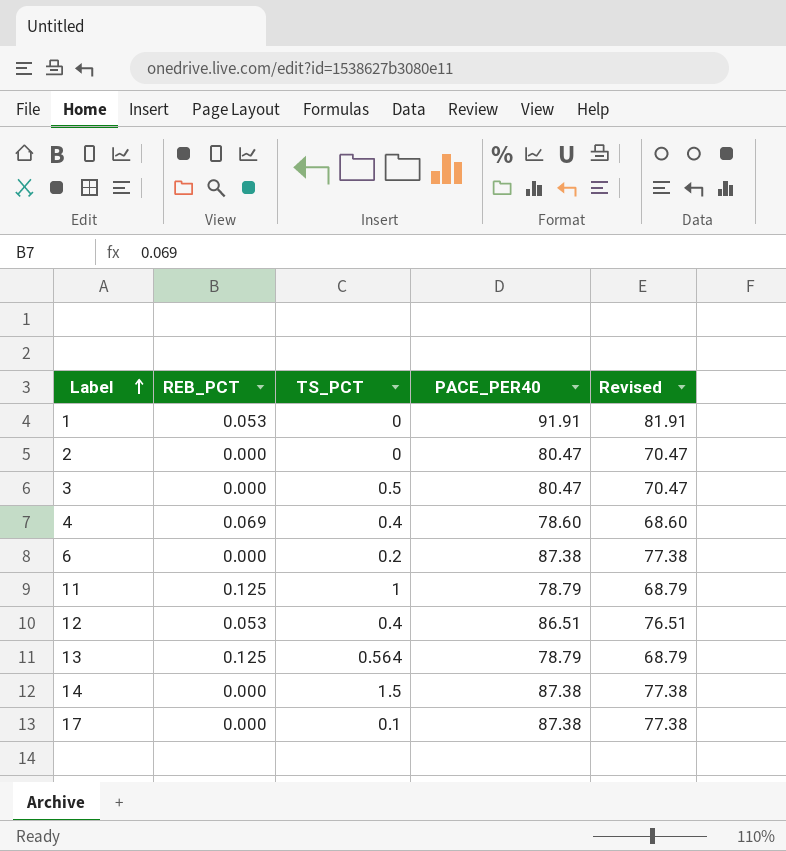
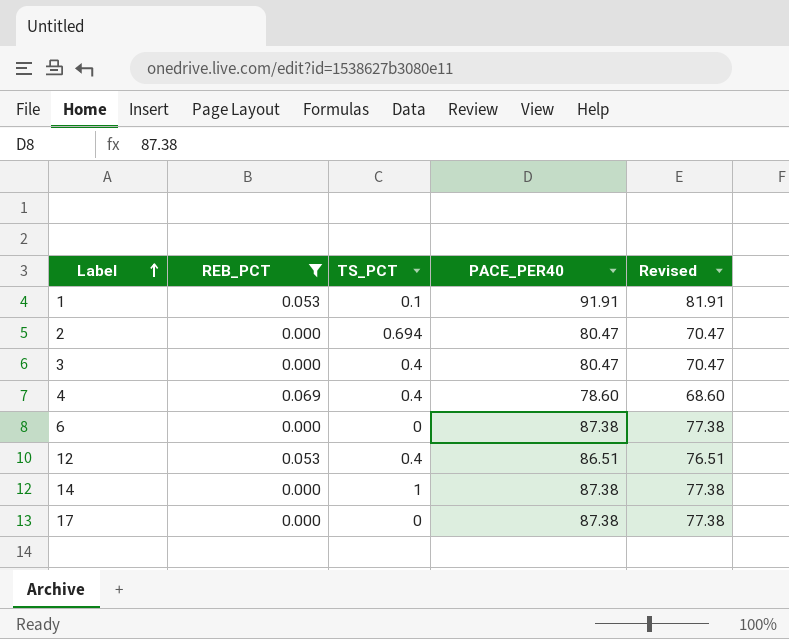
filter: none -> REB_PCT != 0.125
1 | TS_PCT: 0 -> 0.1
2 | TS_PCT: 0 -> 0.694
3 | TS_PCT: 0.5 -> 0.4
6 | TS_PCT: 0.2 -> 0
14 | TS_PCT: 1.5 -> 1
17 | TS_PCT: 0.1 -> 0

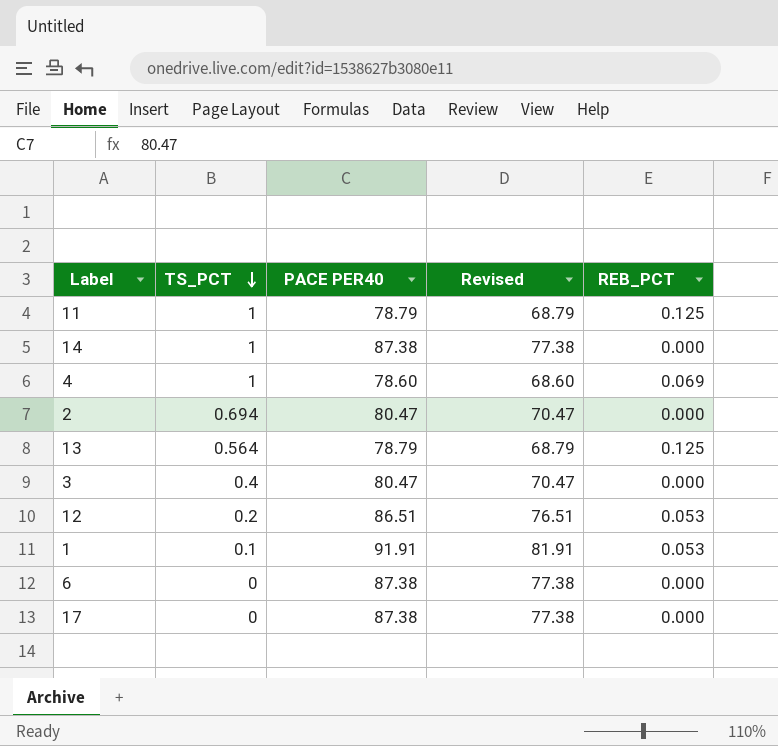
filter: REB_PCT != 0.125 -> none
row order: Label ascending -> TS_PCT descending
column name: PACE_PER40 -> PACE PER40
column REB_PCT | position: 2 -> 5
4 | TS_PCT: 0.4 -> 1
12 | TS_PCT: 0.4 -> 0.2

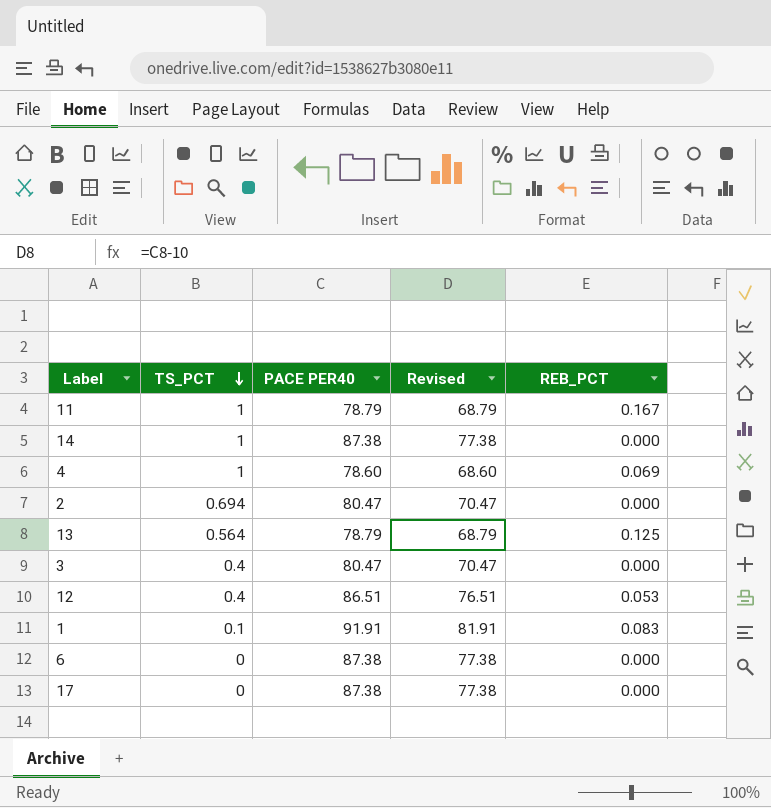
11 | REB_PCT: 0.125 -> 0.167
12 | TS_PCT: 0.2 -> 0.4
1 | REB_PCT: 0.053 -> 0.083

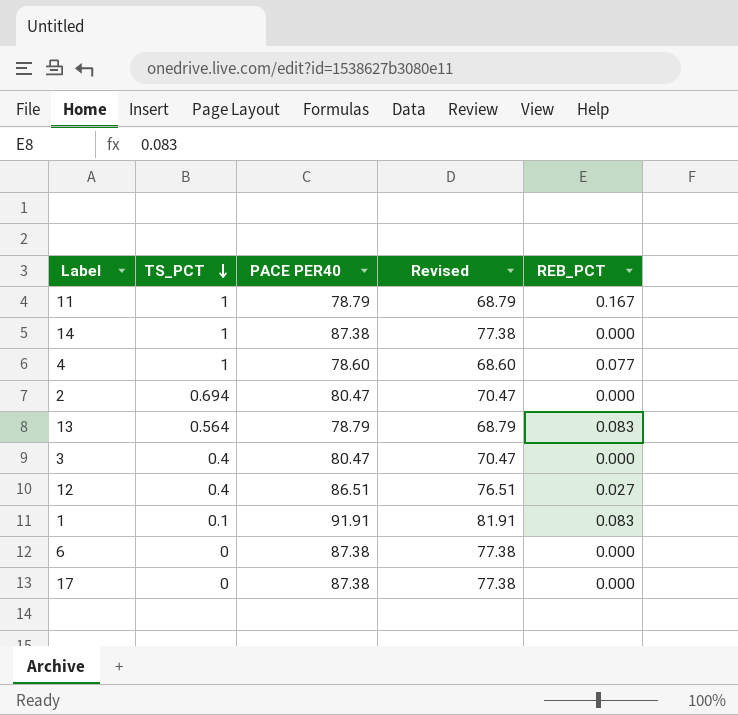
4 | REB_PCT: 0.069 -> 0.077
13 | REB_PCT: 0.125 -> 0.083
12 | REB_PCT: 0.053 -> 0.027

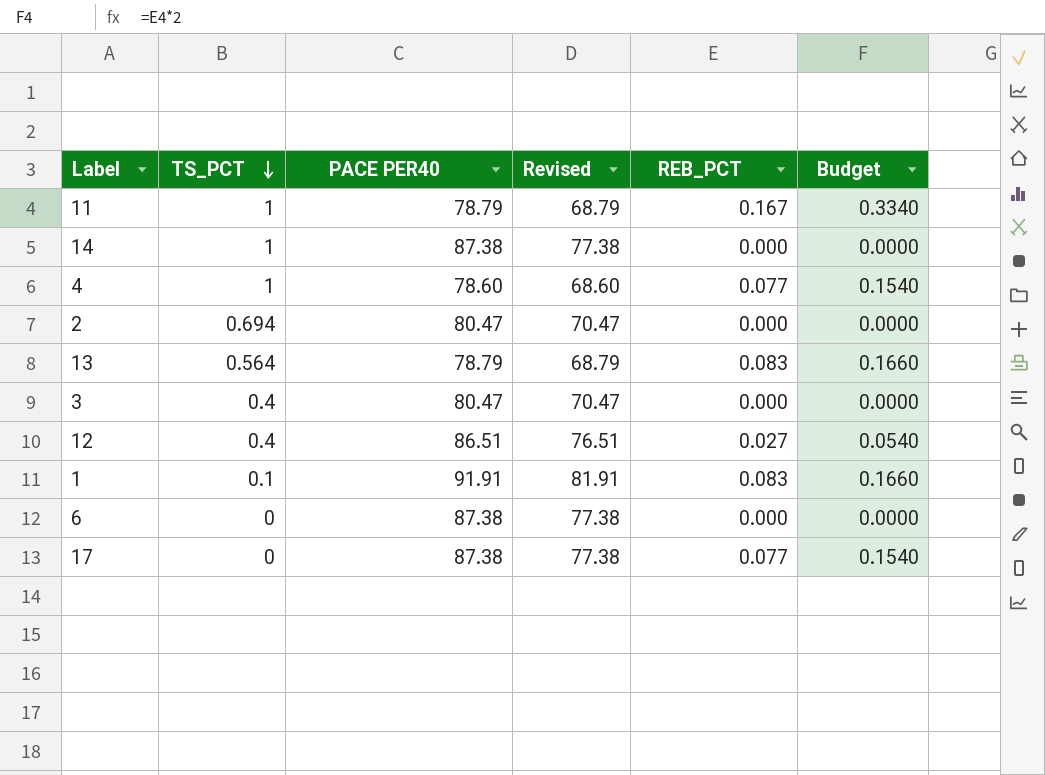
column Budget | formula: none -> [REB_PCT] * 2
17 | REB_PCT: 0.000 -> 0.077

